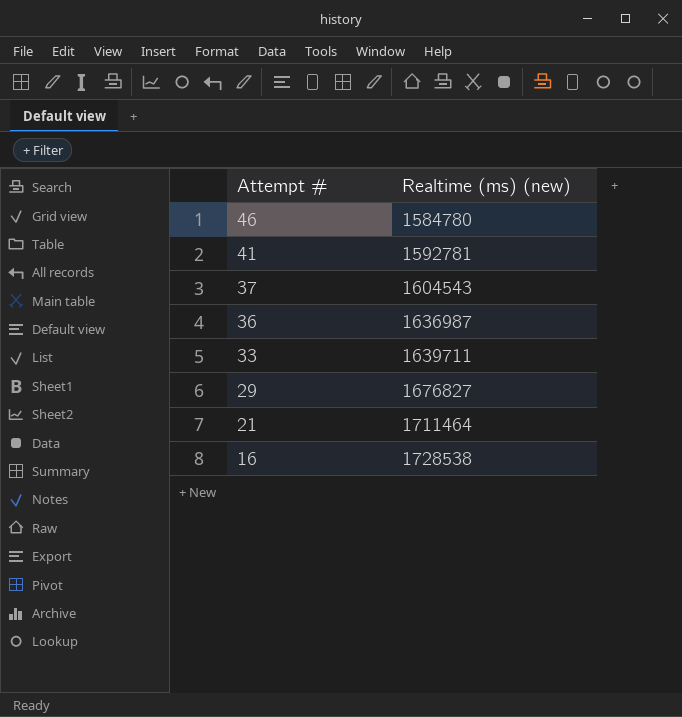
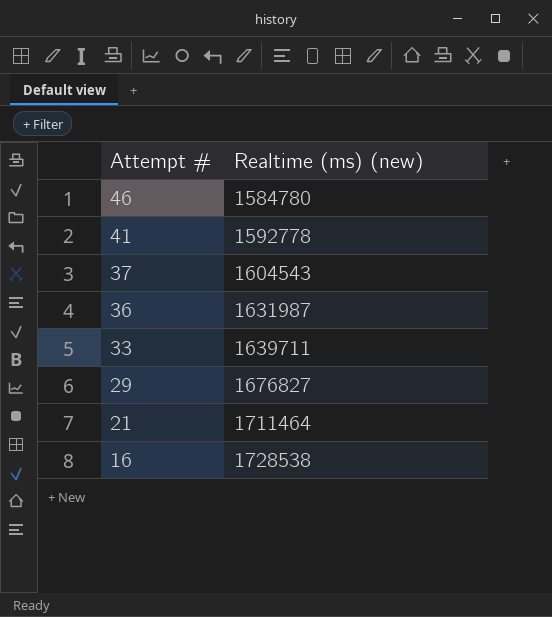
41 | Realtime (ms) (new): 1592781 -> 1592778
36 | Realtime (ms) (new): 1636987 -> 1631987

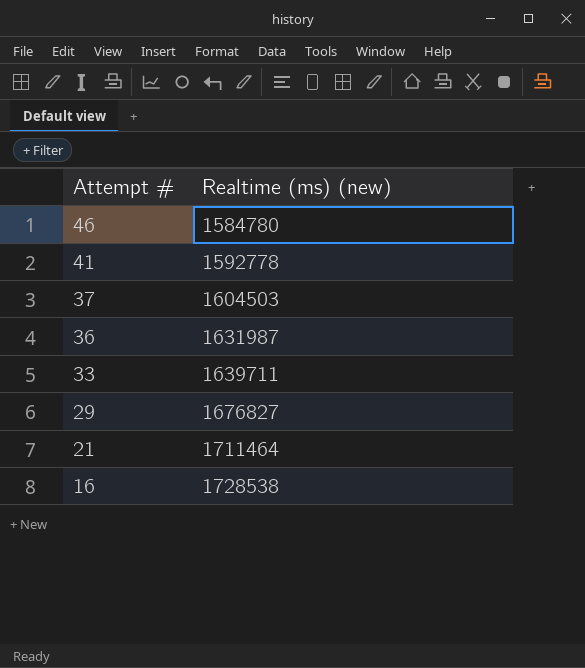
37 | Realtime (ms) (new): 1604543 -> 1604503

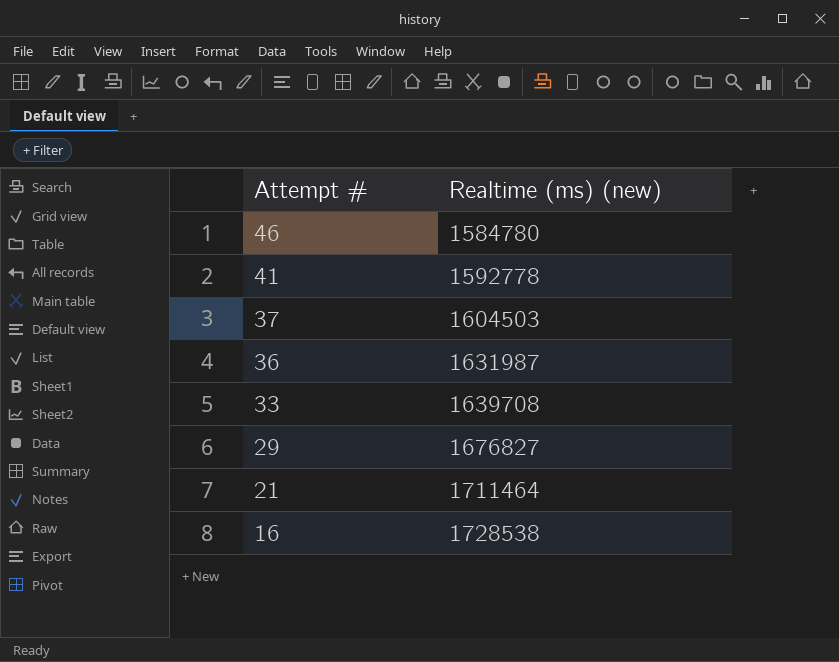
33 | Realtime (ms) (new): 1639711 -> 1639708

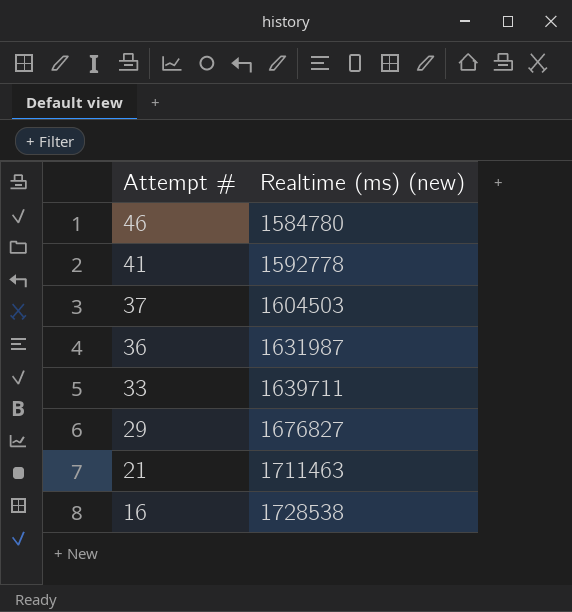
33 | Realtime (ms) (new): 1639708 -> 1639711
21 | Realtime (ms) (new): 1711464 -> 1711463

